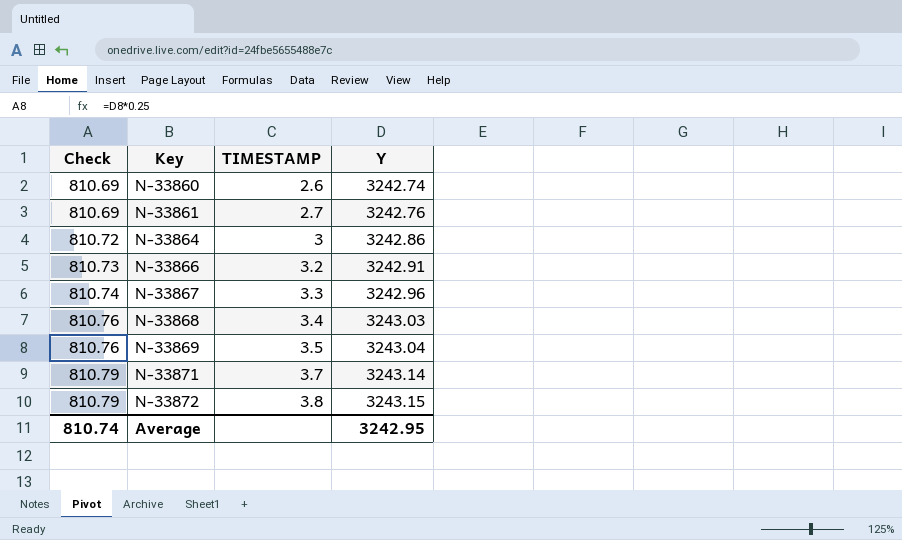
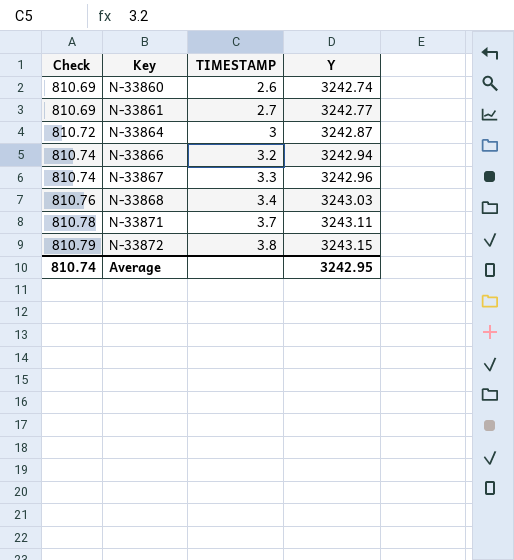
row N-33869: 810.76 | 3.5 | 3243.04 -> none
N-33861 | Y: 3242.76 -> 3242.77
N-33864 | Y: 3242.86 -> 3242.87
N-33866 | Check: 810.73 -> 810.74
N-33866 | Y: 3242.91 -> 3242.94
N-33871 | Check: 810.79 -> 810.78
N-33871 | Y: 3243.14 -> 3243.11

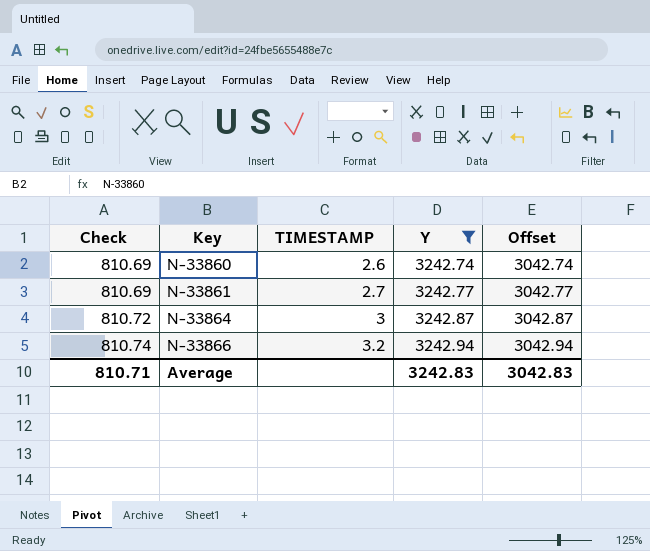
filter: none -> Y <= 3242.94
column Offset | formula: none -> [Y] - 200
Average | Check: 810.74 -> 810.71
Average | Y: 3242.95 -> 3242.83

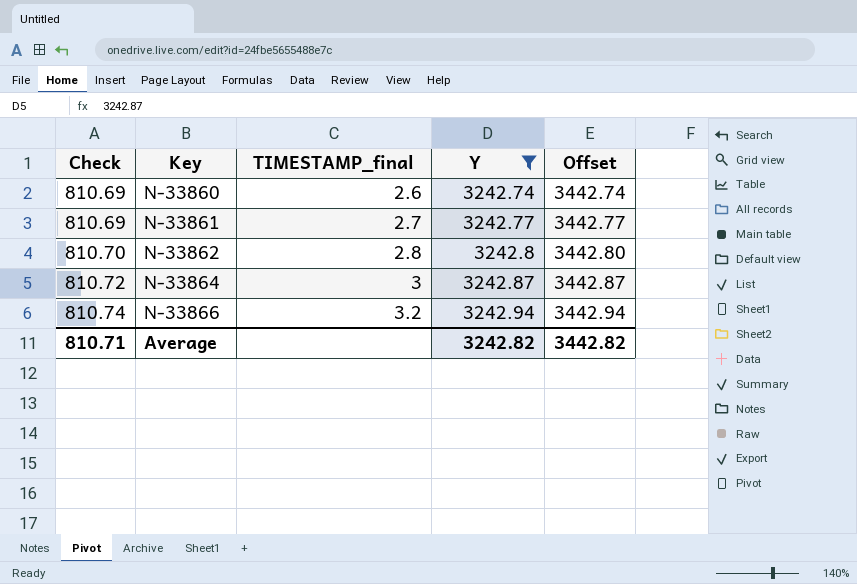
column name: TIMESTAMP -> TIMESTAMP_final
column Offset | formula: [Y] - 200 -> [Y] + 200
row N-33862: none -> 810.70 | 2.8 | 3242.8 | 3442.80
Average | Y: 3242.83 -> 3242.82
Average | Offset: 3042.83 -> 3442.82

